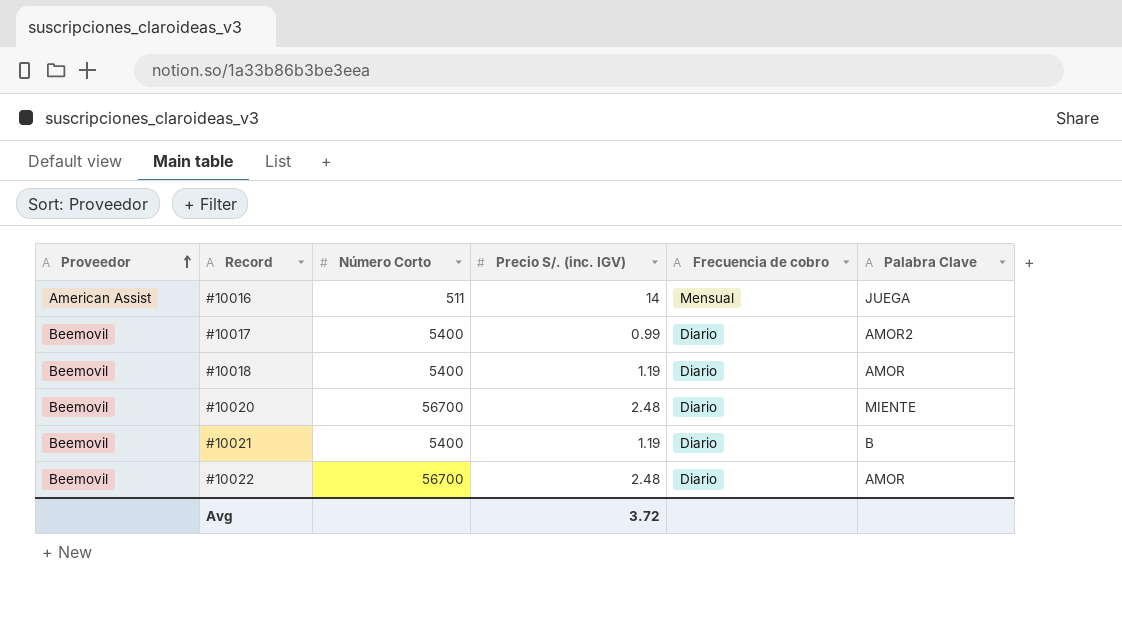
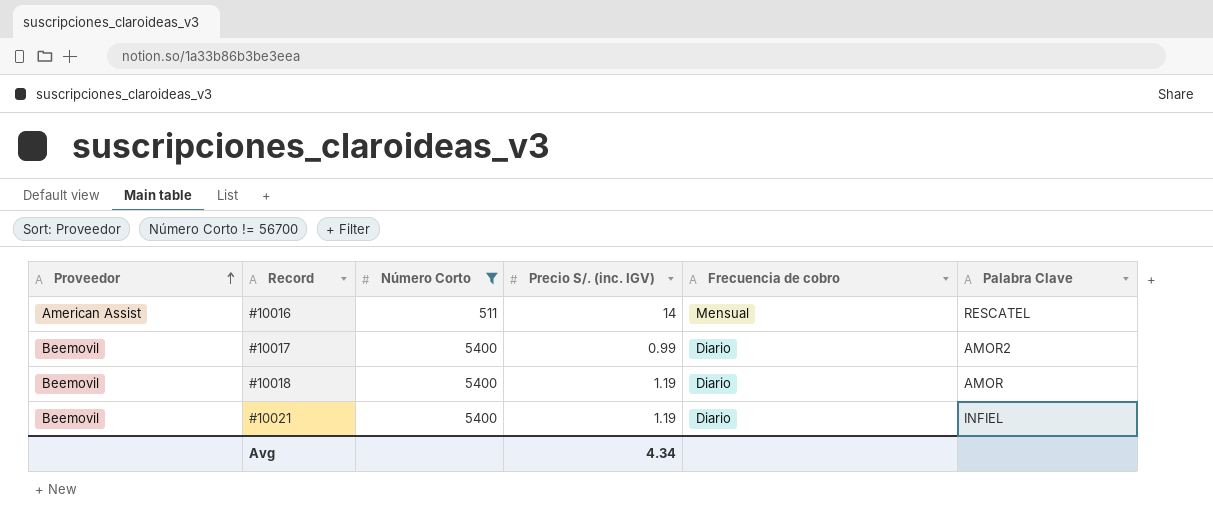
filter: none -> Número Corto != 56700
#10016 | Palabra Clave: JUEGA -> RESCATEL
#10021 | Palabra Clave: B -> INFIEL
Avg | Precio S/. (inc. IGV): 3.72 -> 4.34

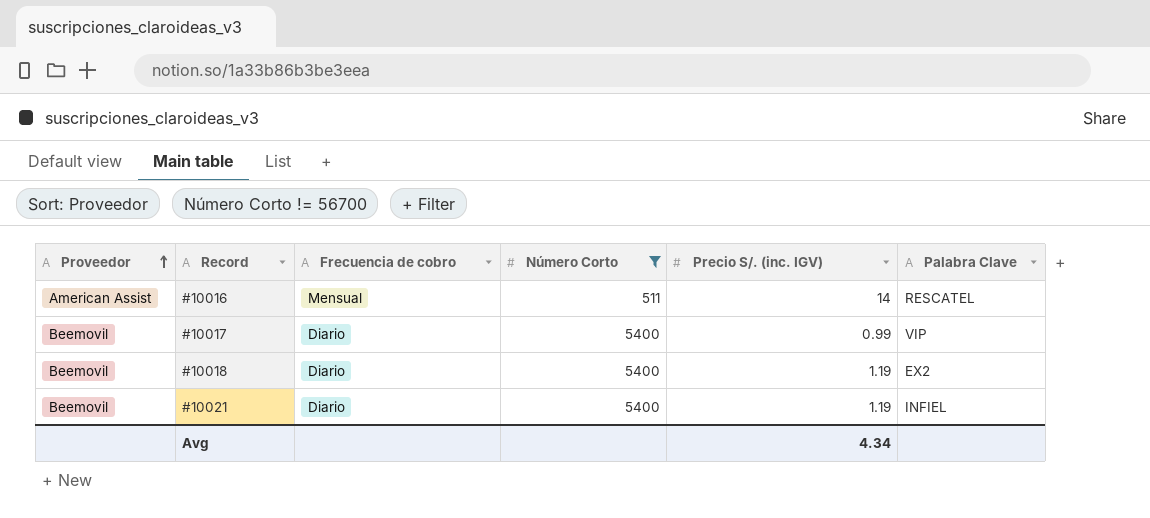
column Frecuencia de cobro | position: 5 -> 3
#10017 | Palabra Clave: AMOR2 -> VIP
#10018 | Palabra Clave: AMOR -> EX2

